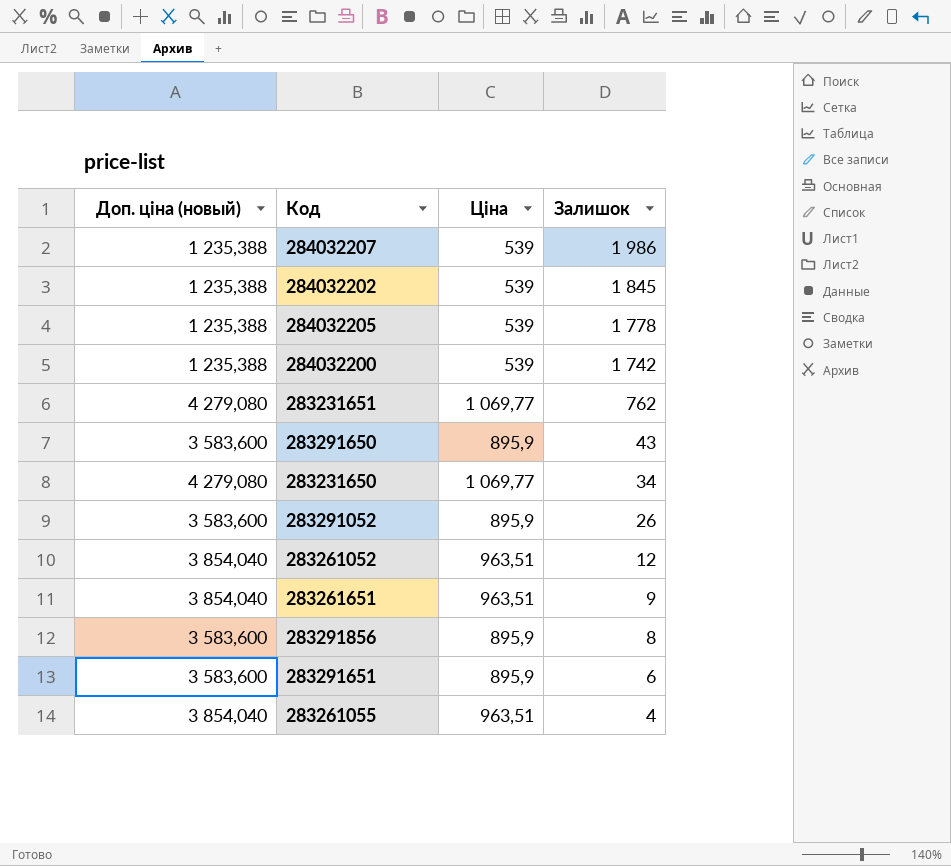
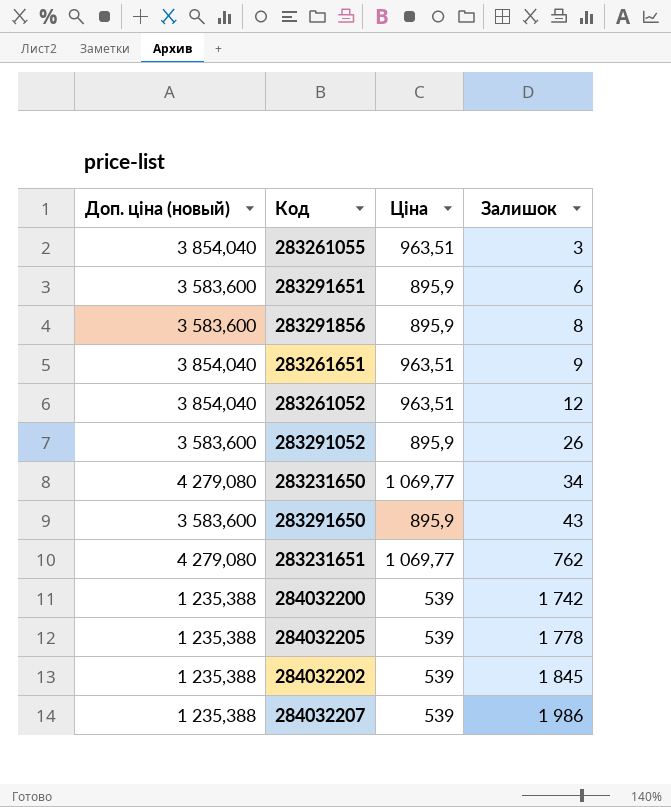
row order: Залишок descending -> Залишок ascending
283261055 | Залишок: 4 -> 3

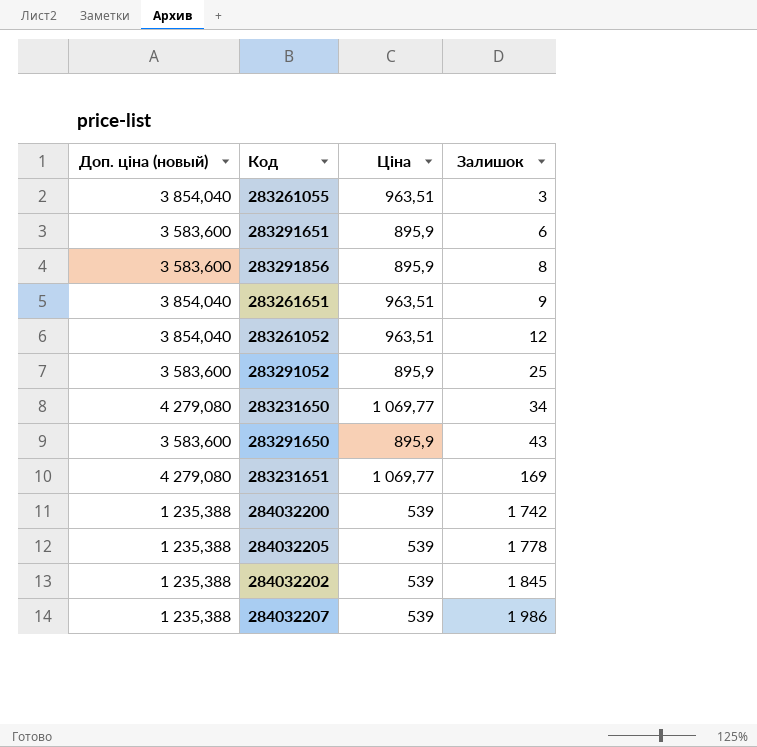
283291052 | Залишок: 26 -> 25
283231651 | Залишок: 762 -> 169

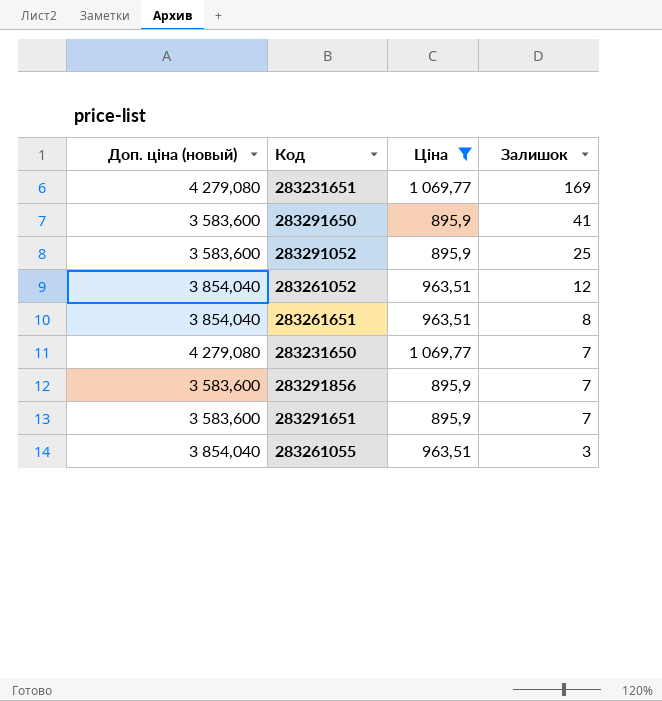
filter: none -> Ціна != 539
row order: Залишок ascending -> Залишок descending
283291650 | Залишок: 43 -> 41
283261651 | Залишок: 9 -> 8
283231650 | Залишок: 34 -> 7
283291856 | Залишок: 8 -> 7
283291651 | Залишок: 6 -> 7

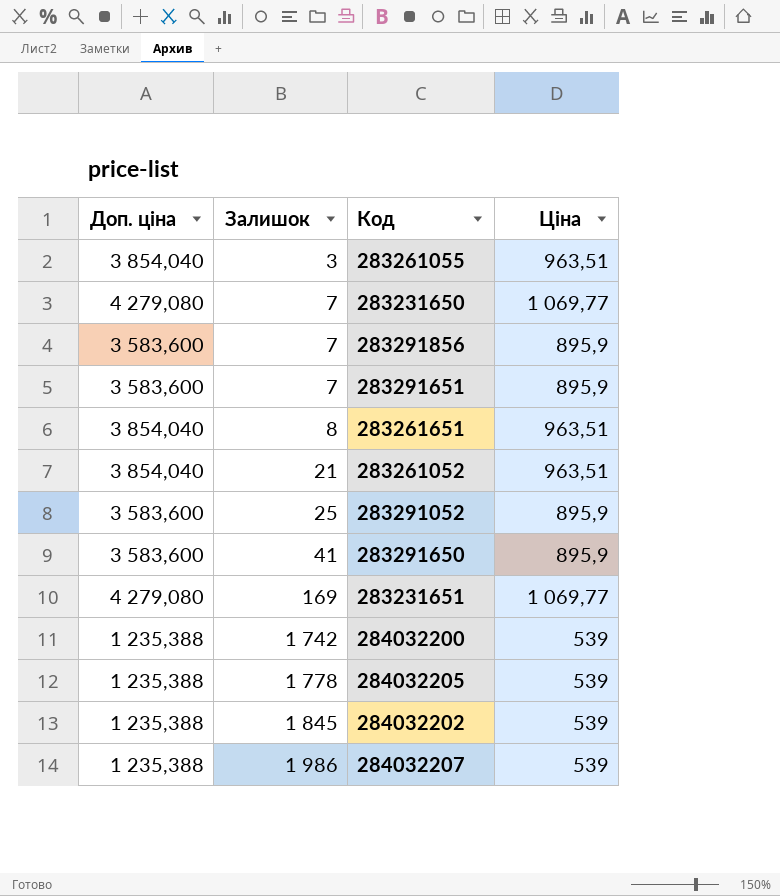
filter: Ціна != 539 -> none
row order: Залишок descending -> Залишок ascending
column name: Доп. ціна (новый) -> Доп. ціна
column Залишок | position: 4 -> 2
283261052 | Залишок: 12 -> 21

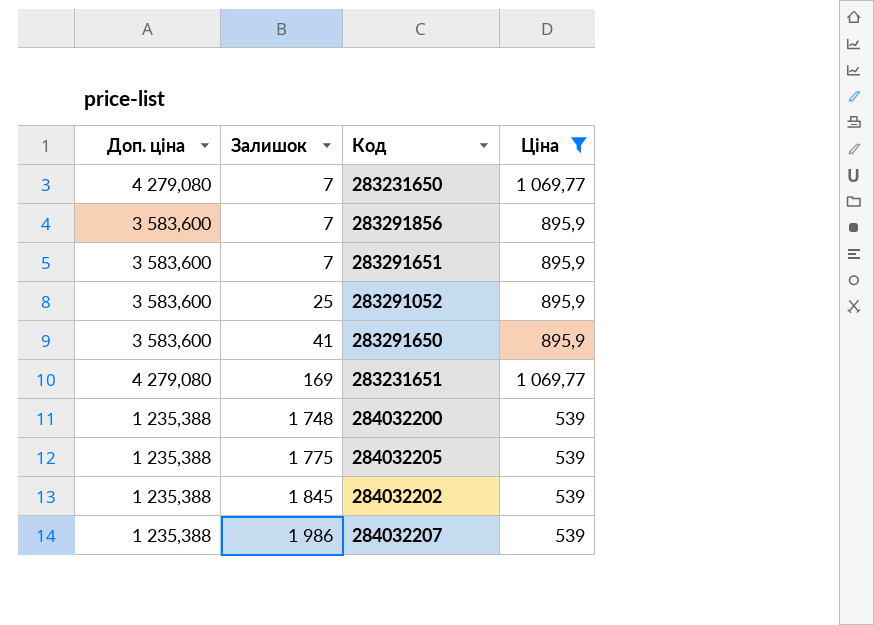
filter: none -> Ціна != 963,51
284032200 | Залишок: 1 742 -> 1 748
284032205 | Залишок: 1 778 -> 1 775

